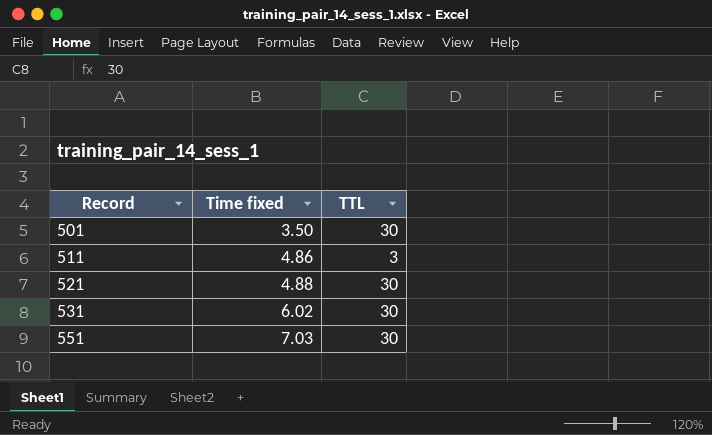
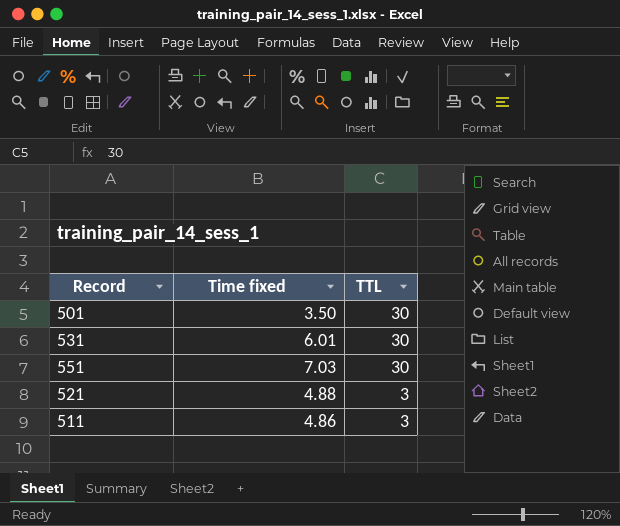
row order: Record ascending -> TTL descending
531 | Time fixed: 6.02 -> 6.01
521 | TTL: 30 -> 3

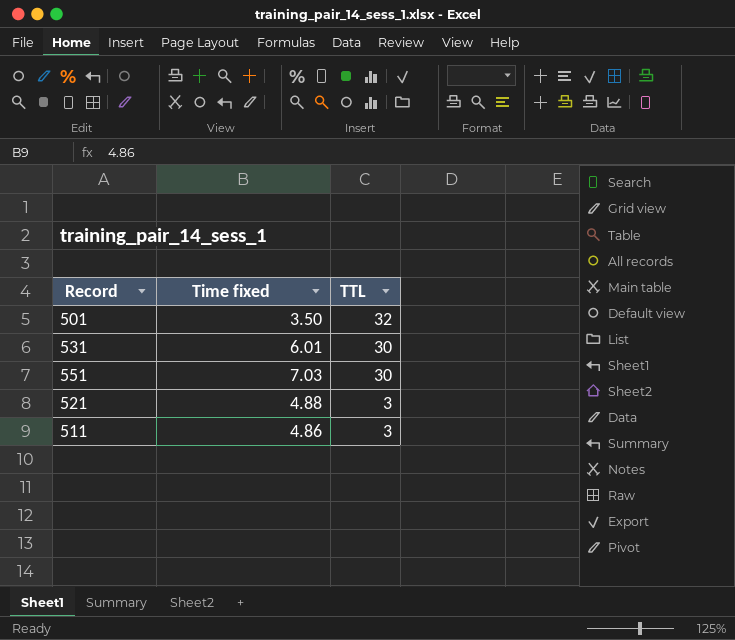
501 | TTL: 30 -> 32

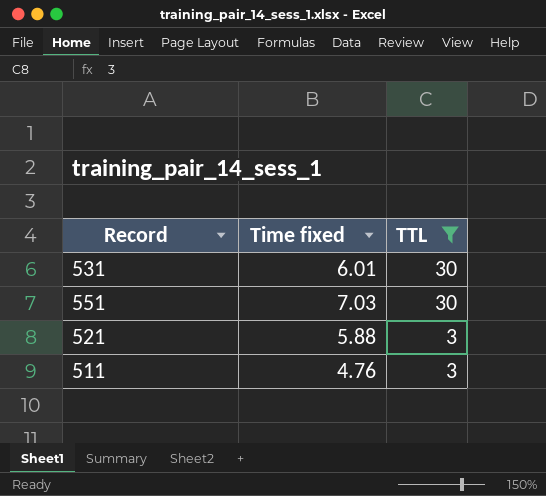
filter: none -> TTL != 32
521 | Time fixed: 4.88 -> 5.88
511 | Time fixed: 4.86 -> 4.76

